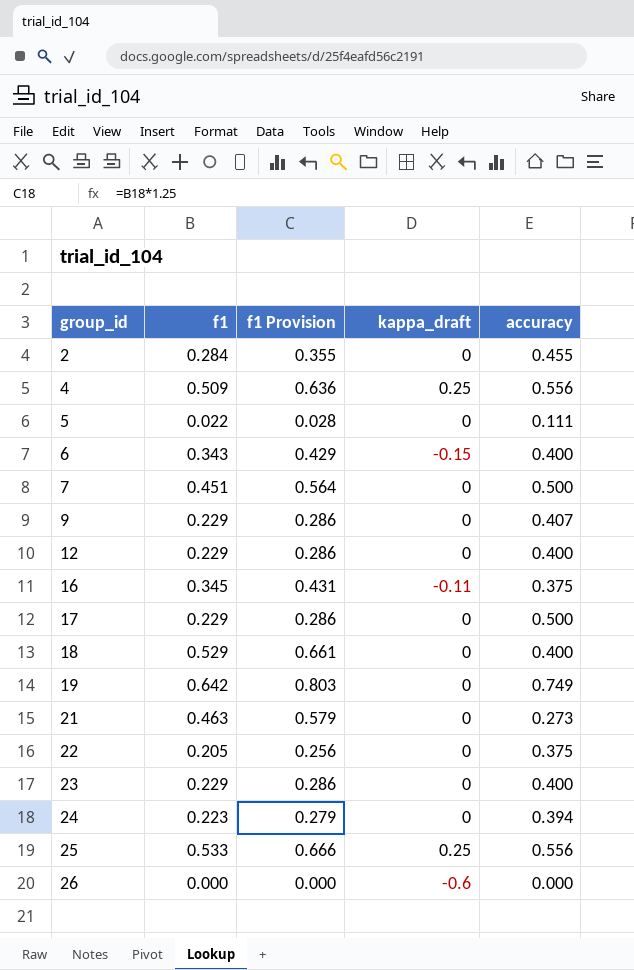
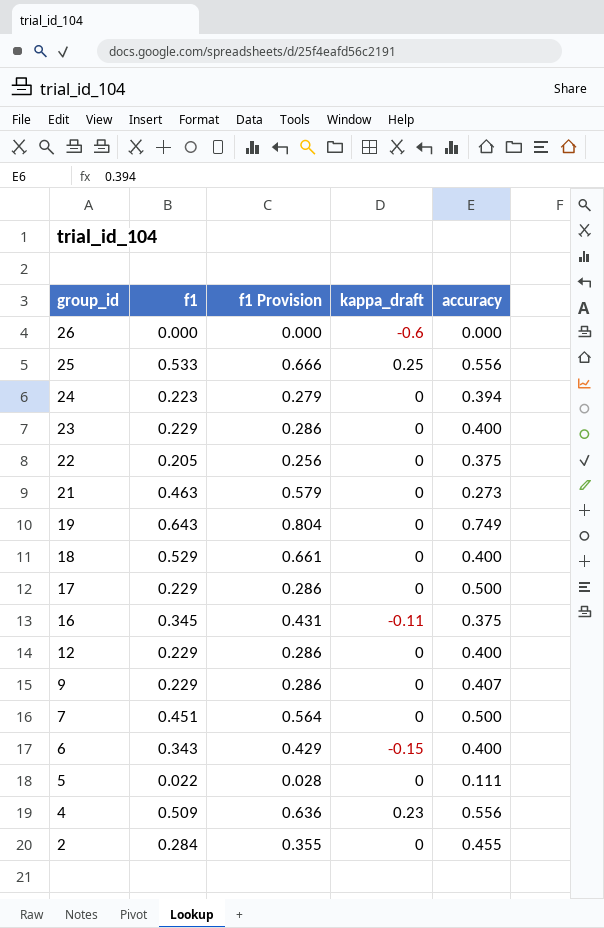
row order: group_id ascending -> group_id descending
19 | f1: 0.642 -> 0.643
19 | f1 Provision: 0.803 -> 0.804
4 | kappa_draft: 0.25 -> 0.23

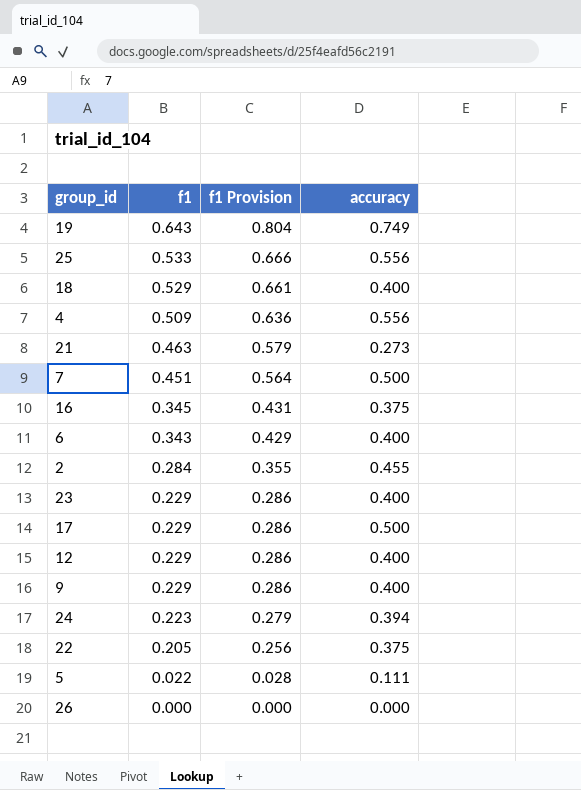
row order: group_id descending -> f1 descending
column kappa_draft | position: 4 -> none
9 | accuracy: 0.407 -> 0.400

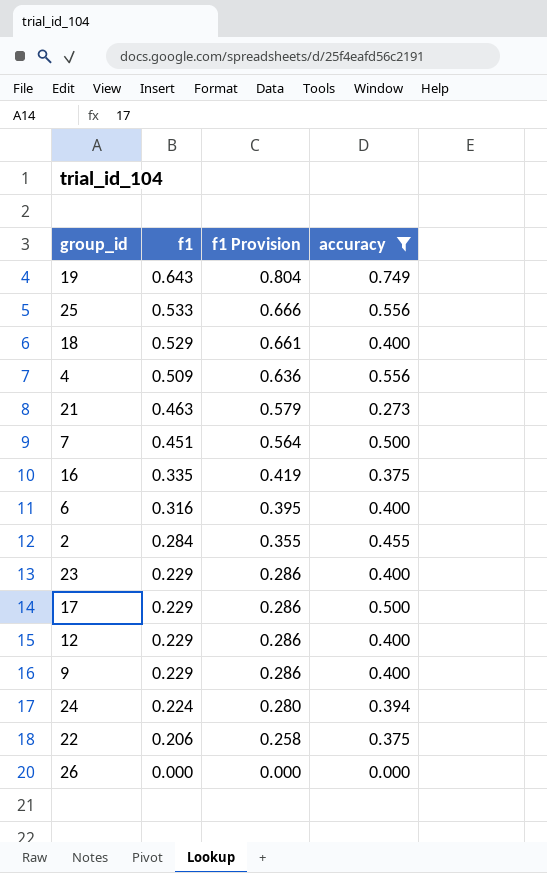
filter: none -> accuracy != 0.111
16 | f1: 0.345 -> 0.335
16 | f1 Provision: 0.431 -> 0.419
6 | f1: 0.343 -> 0.316
6 | f1 Provision: 0.429 -> 0.395
24 | f1: 0.223 -> 0.224
24 | f1 Provision: 0.279 -> 0.280
22 | f1: 0.205 -> 0.206
22 | f1 Provision: 0.256 -> 0.258

